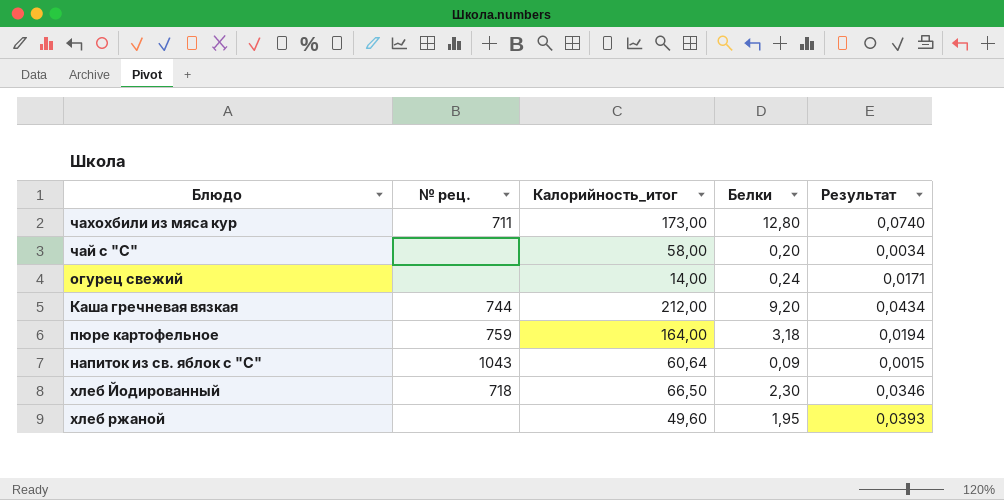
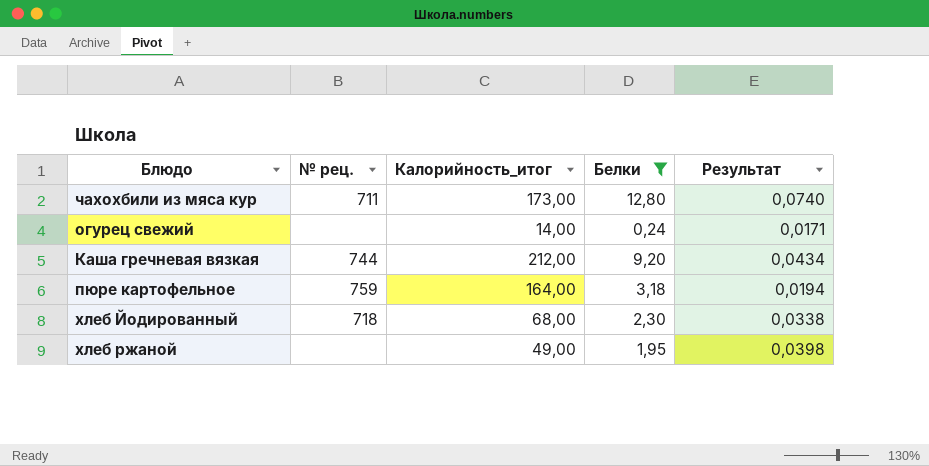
filter: none -> Белки >= 0,24
хлеб Йодированный | Калорийность_итог: 66,50 -> 68,00
хлеб Йодированный | Результат: 0,0346 -> 0,0338
хлеб ржаной | Калорийность_итог: 49,60 -> 49,00
хлеб ржаной | Результат: 0,0393 -> 0,0398

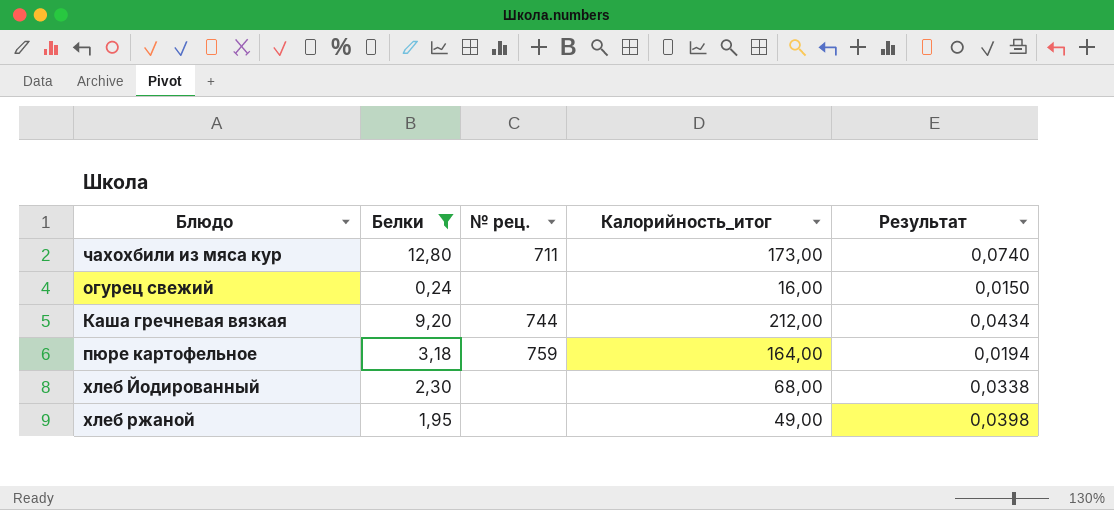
column Белки | position: 4 -> 2
огурец свежий | Калорийность_итог: 14,00 -> 16,00
огурец свежий | Результат: 0,0171 -> 0,0150
хлеб Йодированный | № рец.: 718 -> none

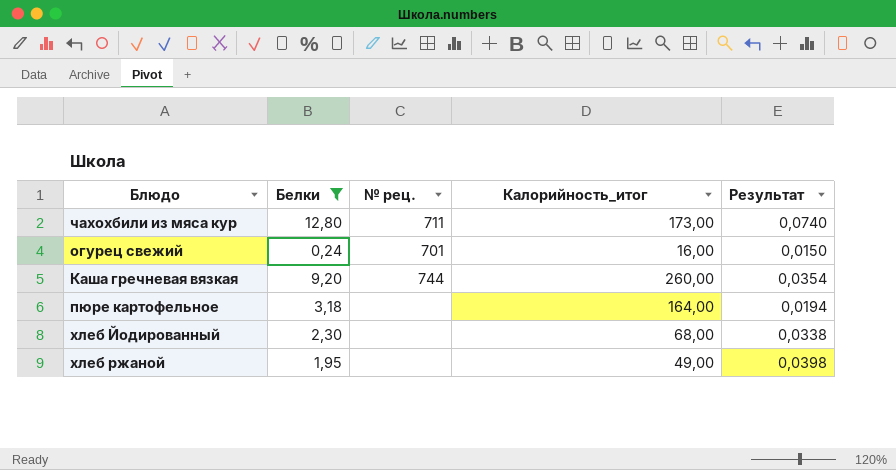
огурец свежий | № рец.: none -> 701
Каша гречневая вязкая | Калорийность_итог: 212,00 -> 260,00
Каша гречневая вязкая | Результат: 0,0434 -> 0,0354
пюре картофельное | № рец.: 759 -> none

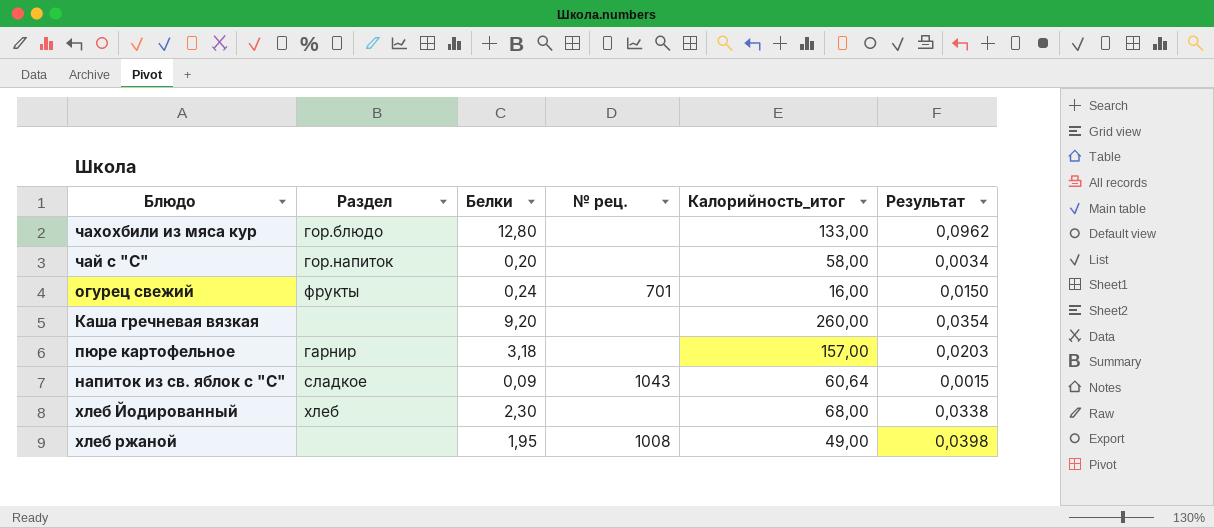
filter: Белки >= 0,24 -> none
column Раздел | position: none -> 2
чахохбили из мяса кур | № рец.: 711 -> none
чахохбили из мяса кур | Калорийность_итог: 173,00 -> 133,00
чахохбили из мяса кур | Результат: 0,0740 -> 0,0962
Каша гречневая вязкая | № рец.: 744 -> none
пюре картофельное | Калорийность_итог: 164,00 -> 157,00
пюре картофельное | Результат: 0,0194 -> 0,0203
хлеб ржаной | № рец.: none -> 1008

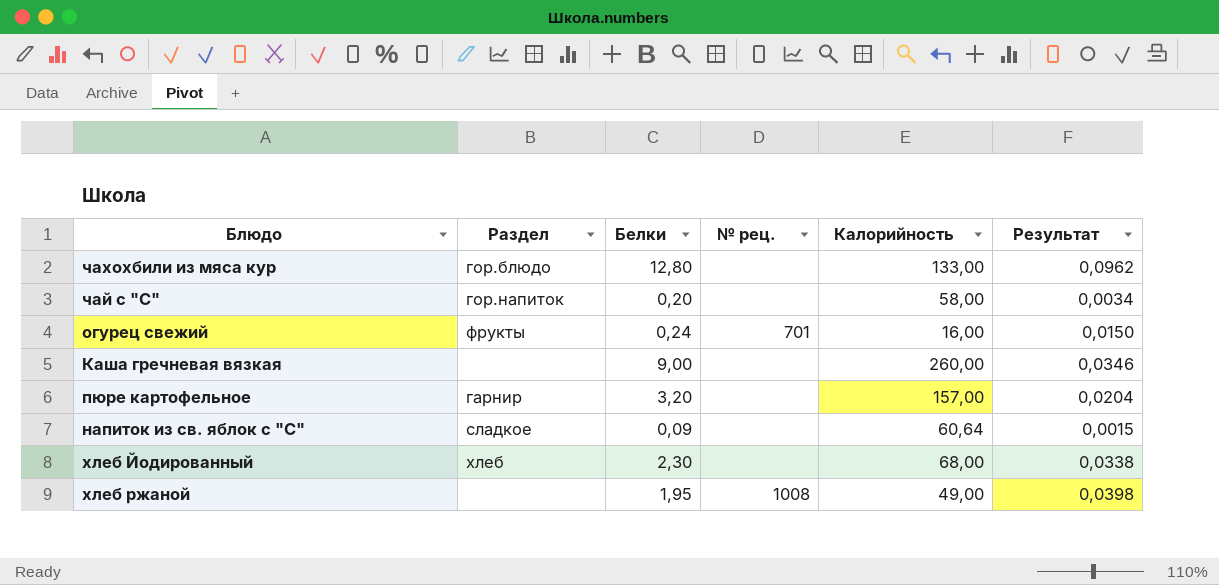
column name: Калорийность_итог -> Калорийность
Каша гречневая вязкая | Белки: 9,20 -> 9,00
Каша гречневая вязкая | Результат: 0,0354 -> 0,0346
пюре картофельное | Белки: 3,18 -> 3,20
пюре картофельное | Результат: 0,0203 -> 0,0204
напиток из св. яблок с "С" | № рец.: 1043 -> none

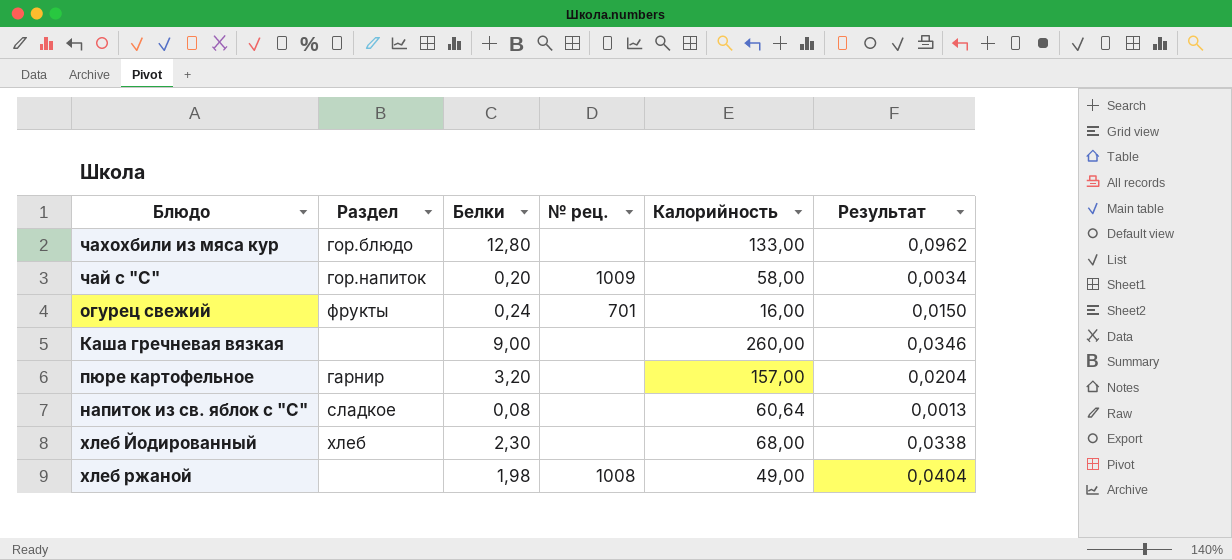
чай с "С" | № рец.: none -> 1009
напиток из св. яблок с "С" | Белки: 0,09 -> 0,08
напиток из св. яблок с "С" | Результат: 0,0015 -> 0,0013
хлеб ржаной | Белки: 1,95 -> 1,98
хлеб ржаной | Результат: 0,0398 -> 0,0404

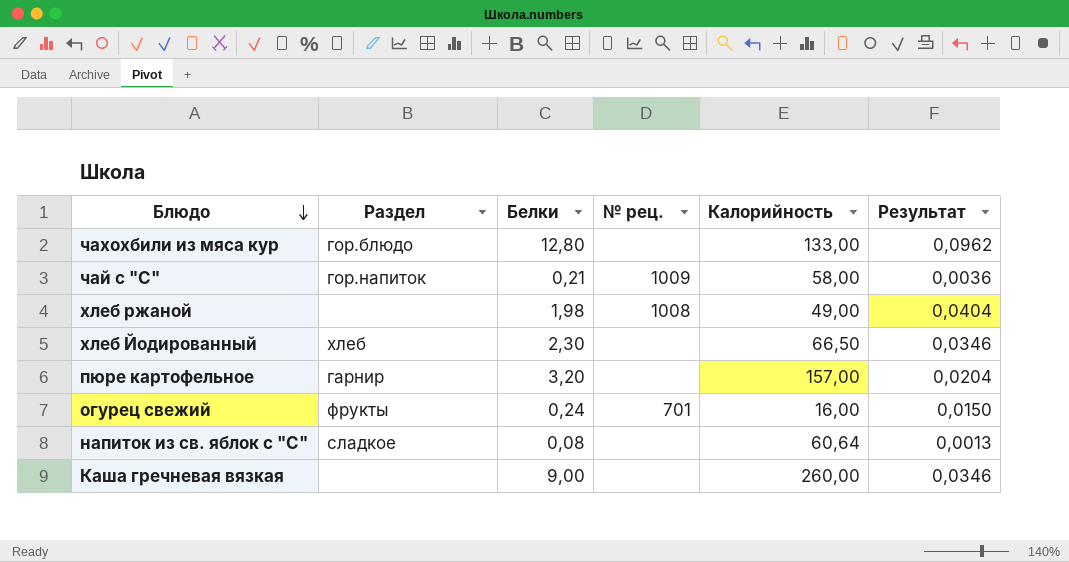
row order: none -> Блюдо descending
чай с "С" | Белки: 0,20 -> 0,21
чай с "С" | Результат: 0,0034 -> 0,0036
хлеб Йодированный | Калорийность: 68,00 -> 66,50
хлеб Йодированный | Результат: 0,0338 -> 0,0346

